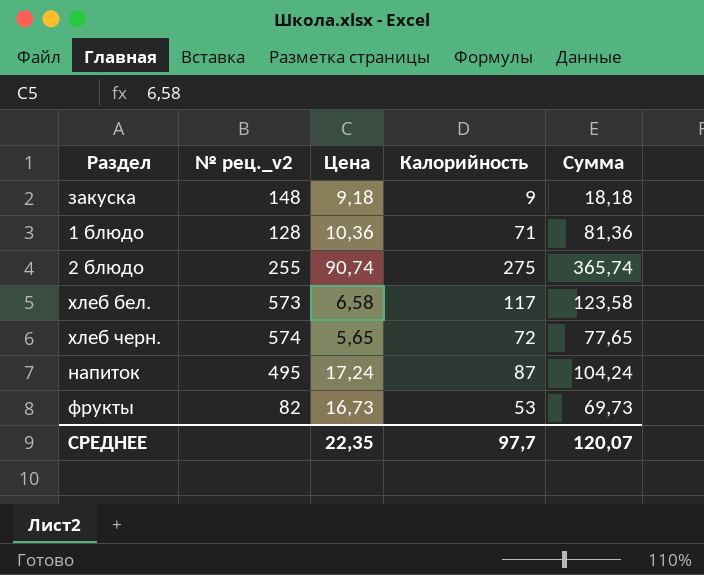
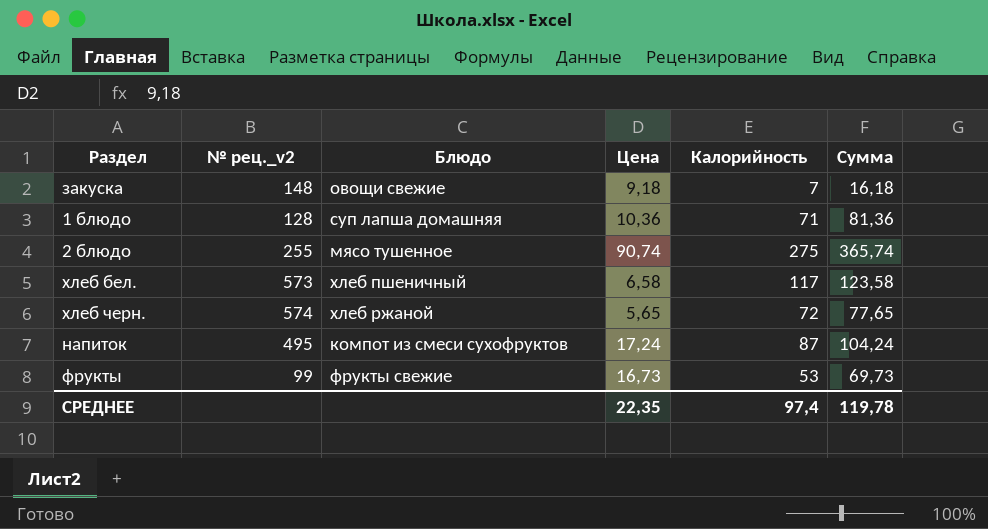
column Блюдо | position: none -> 3
закуска | Калорийность: 9 -> 7
закуска | Сумма: 18,18 -> 16,18
фрукты | № рец._v2: 82 -> 99
СРЕДНЕЕ | Калорийность: 97,7 -> 97,4
СРЕДНЕЕ | Сумма: 120,07 -> 119,78

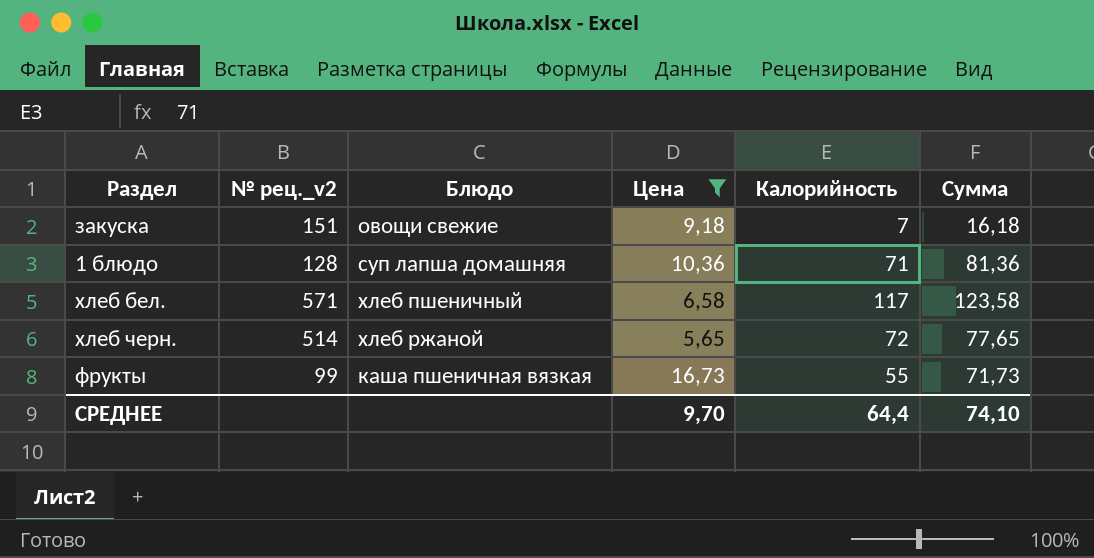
filter: none -> Цена <= 16,73
закуска | № рец._v2: 148 -> 151
хлеб бел. | № рец._v2: 573 -> 571
хлеб черн. | № рец._v2: 574 -> 514
фрукты | Блюдо: фрукты свежие -> каша пшеничная вязкая
фрукты | Калорийность: 53 -> 55
фрукты | Сумма: 69,73 -> 71,73
СРЕДНЕЕ | Цена: 22,35 -> 9,70
СРЕДНЕЕ | Калорийность: 97,4 -> 64,4
СРЕДНЕЕ | Сумма: 119,78 -> 74,10

